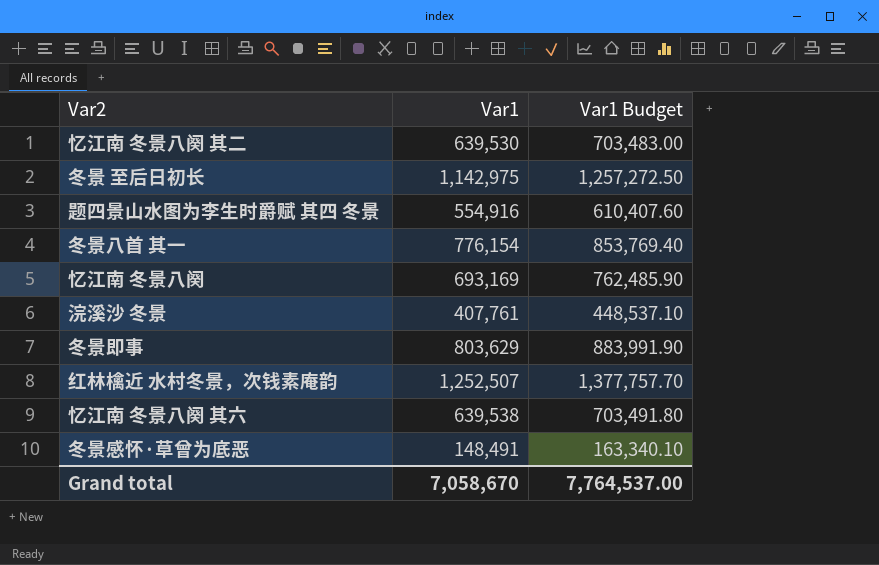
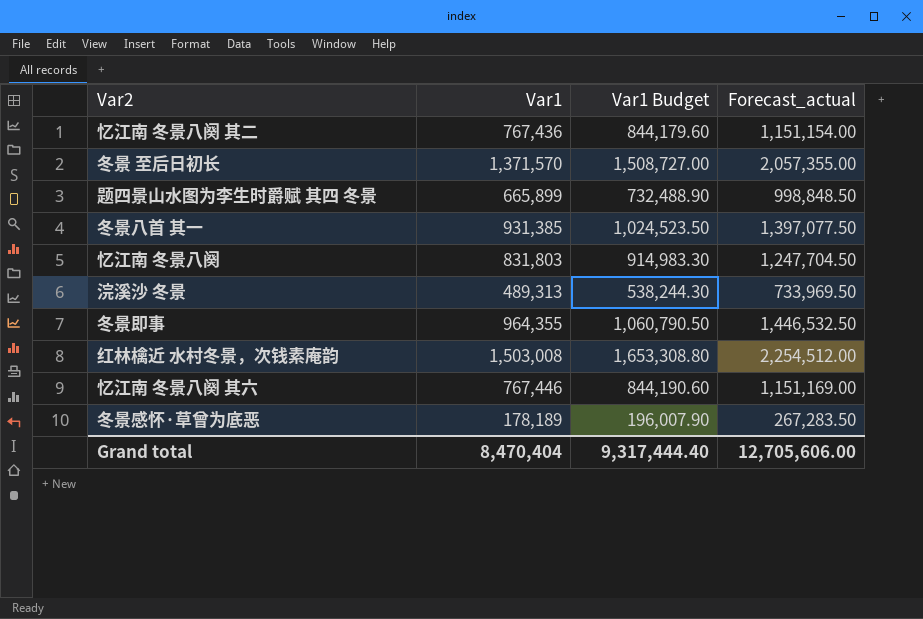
column Forecast_actual | formula: none -> [Var1] * 1.5
忆江南 冬景八阕 其二 | Var1: 639,530 -> 767,436
忆江南 冬景八阕 其二 | Var1 Budget: 703,483.00 -> 844,179.60
冬景 至后日初长 | Var1: 1,142,975 -> 1,371,570
冬景 至后日初长 | Var1 Budget: 1,257,272.50 -> 1,508,727.00
题四景山水图为李生时爵赋 其四 冬景 | Var1: 554,916 -> 665,899
题四景山水图为李生时爵赋 其四 冬景 | Var1 Budget: 610,407.60 -> 732,488.90
冬景八首 其一 | Var1: 776,154 -> 931,385
冬景八首 其一 | Var1 Budget: 853,769.40 -> 1,024,523.50
忆江南 冬景八阕 | Var1: 693,169 -> 831,803
忆江南 冬景八阕 | Var1 Budget: 762,485.90 -> 914,983.30
浣溪沙 冬景 | Var1: 407,761 -> 489,313
浣溪沙 冬景 | Var1 Budget: 448,537.10 -> 538,244.30
冬景即事 | Var1: 803,629 -> 964,355
冬景即事 | Var1 Budget: 883,991.90 -> 1,060,790.50
红林檎近 水村冬景，次钱素庵韵 | Var1: 1,252,507 -> 1,503,008
红林檎近 水村冬景，次钱素庵韵 | Var1 Budget: 1,377,757.70 -> 1,653,308.80
忆江南 冬景八阕 其六 | Var1: 639,538 -> 767,446
忆江南 冬景八阕 其六 | Var1 Budget: 703,491.80 -> 844,190.60
冬景感怀·草曾为底恶 | Var1: 148,491 -> 178,189
冬景感怀·草曾为底恶 | Var1 Budget: 163,340.10 -> 196,007.90
Grand total | Var1: 7,058,670 -> 8,470,404
Grand total | Var1 Budget: 7,764,537.00 -> 9,317,444.40

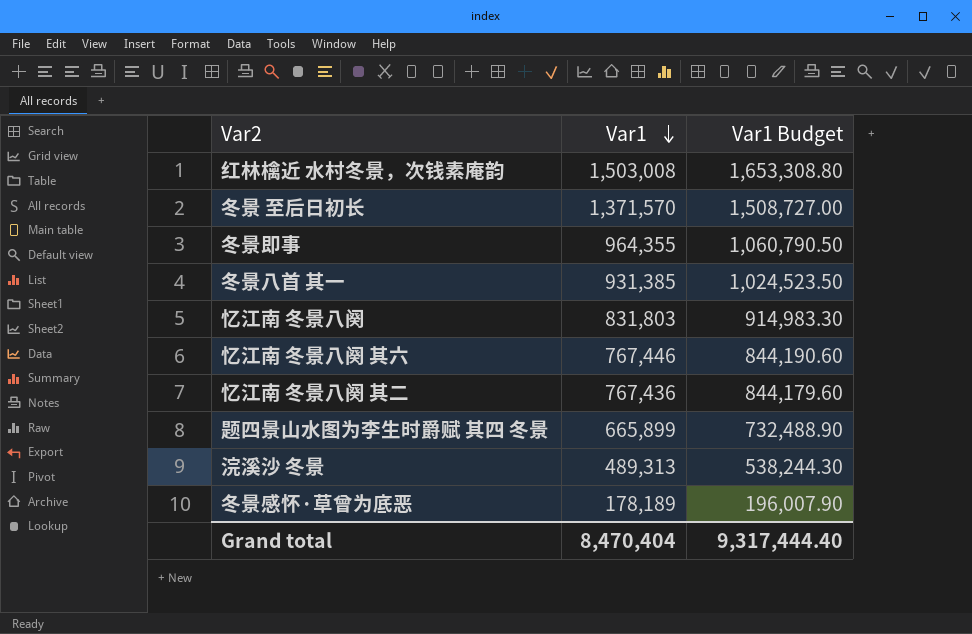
row order: none -> Var1 descending
column Forecast_actual | formula: [Var1] * 1.5 -> none

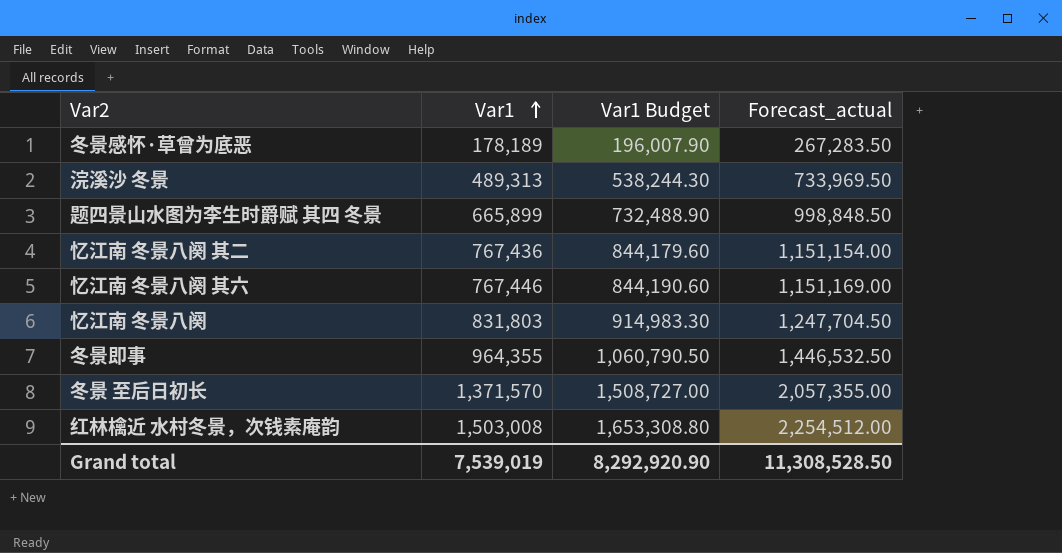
row order: Var1 descending -> Var1 ascending
column Forecast_actual | formula: none -> [Var1] * 1.5
row 冬景八首 其一: 931,385 | 1,024,523.50 -> none
Grand total | Var1: 8,470,404 -> 7,539,019
Grand total | Var1 Budget: 9,317,444.40 -> 8,292,920.90

